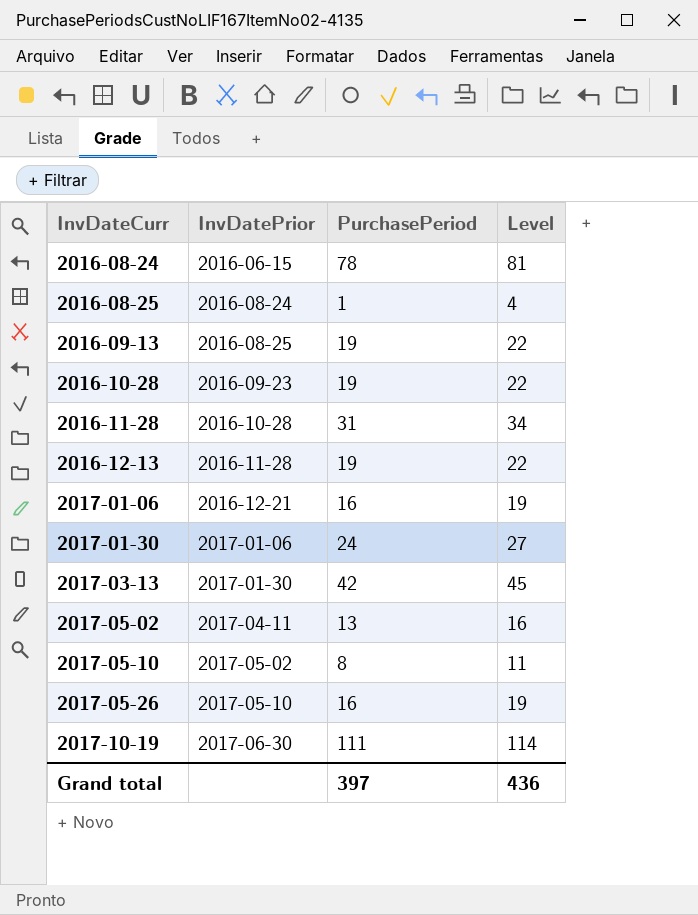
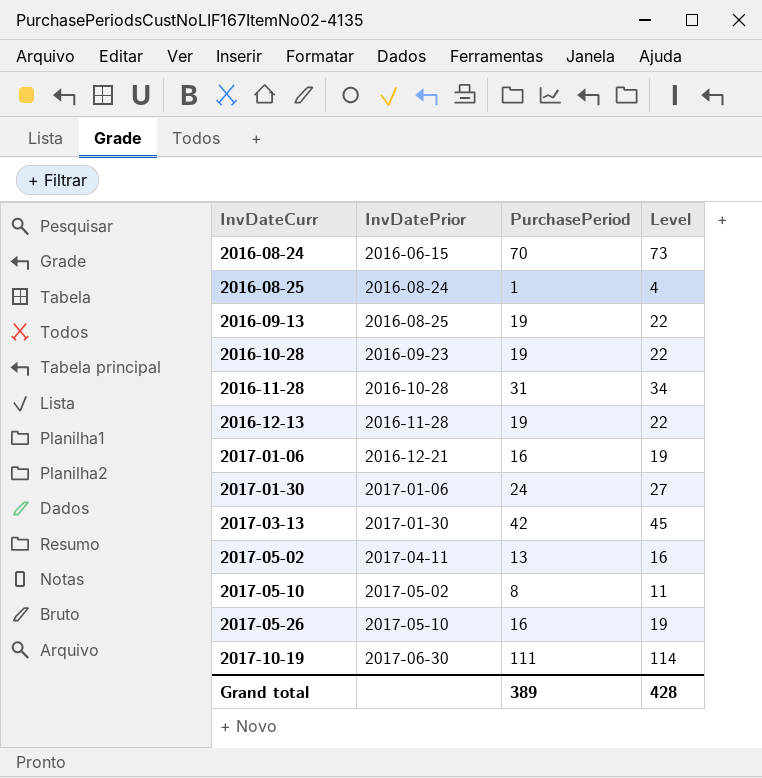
2016-08-24 | PurchasePeriod: 78 -> 70
2016-08-24 | Level: 81 -> 73
Grand total | PurchasePeriod: 397 -> 389
Grand total | Level: 436 -> 428

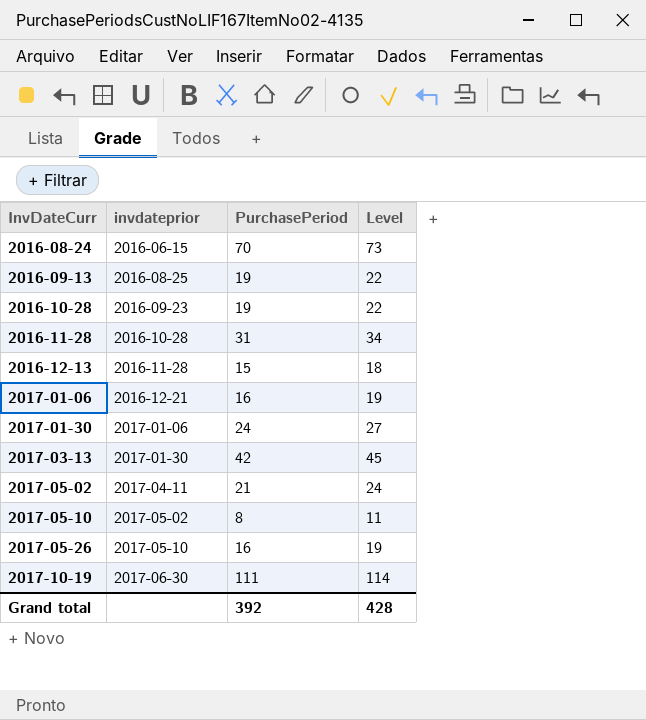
column name: InvDatePrior -> invdateprior
row 2016-08-25: 2016-08-24 | 1 | 4 -> none
2016-12-13 | PurchasePeriod: 19 -> 15
2016-12-13 | Level: 22 -> 18
2017-05-02 | PurchasePeriod: 13 -> 21
2017-05-02 | Level: 16 -> 24
Grand total | PurchasePeriod: 389 -> 392

